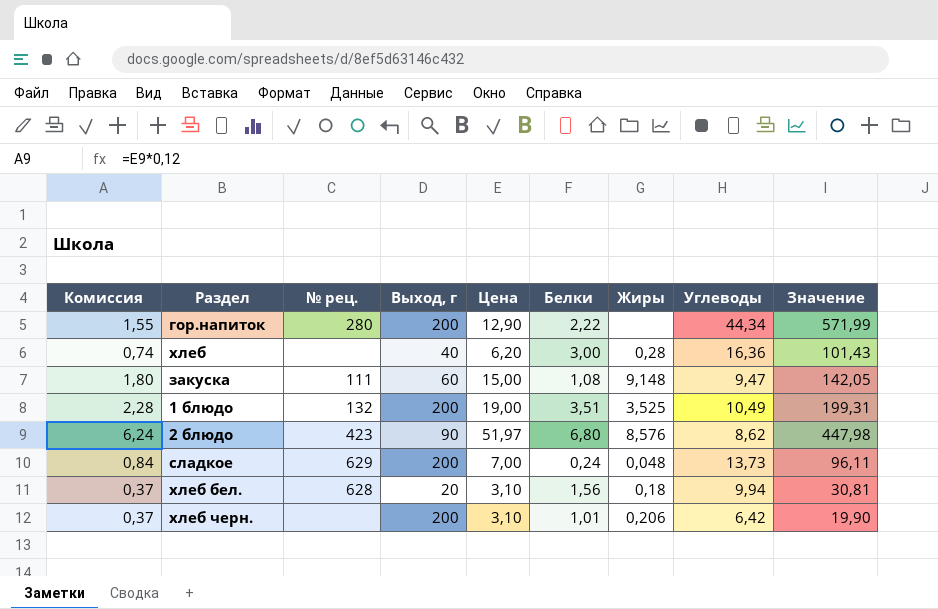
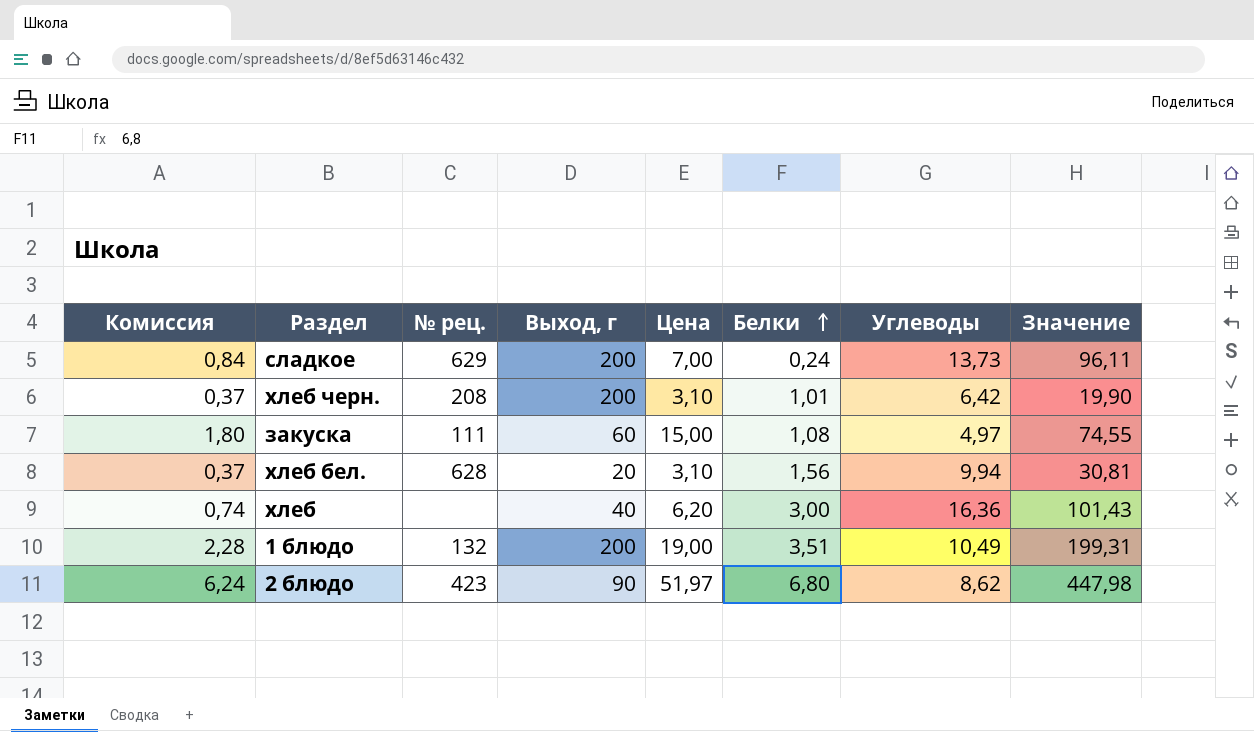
row order: none -> Белки ascending
column Жиры | position: 7 -> none
row гор.напиток: 1,55 | 280 | 200 | 12,90 | 2,22 | none | 44,34 | 571,99 -> none
хлеб черн. | № рец.: none -> 208
закуска | Углеводы: 9,47 -> 4,97
закуска | Значение: 142,05 -> 74,55

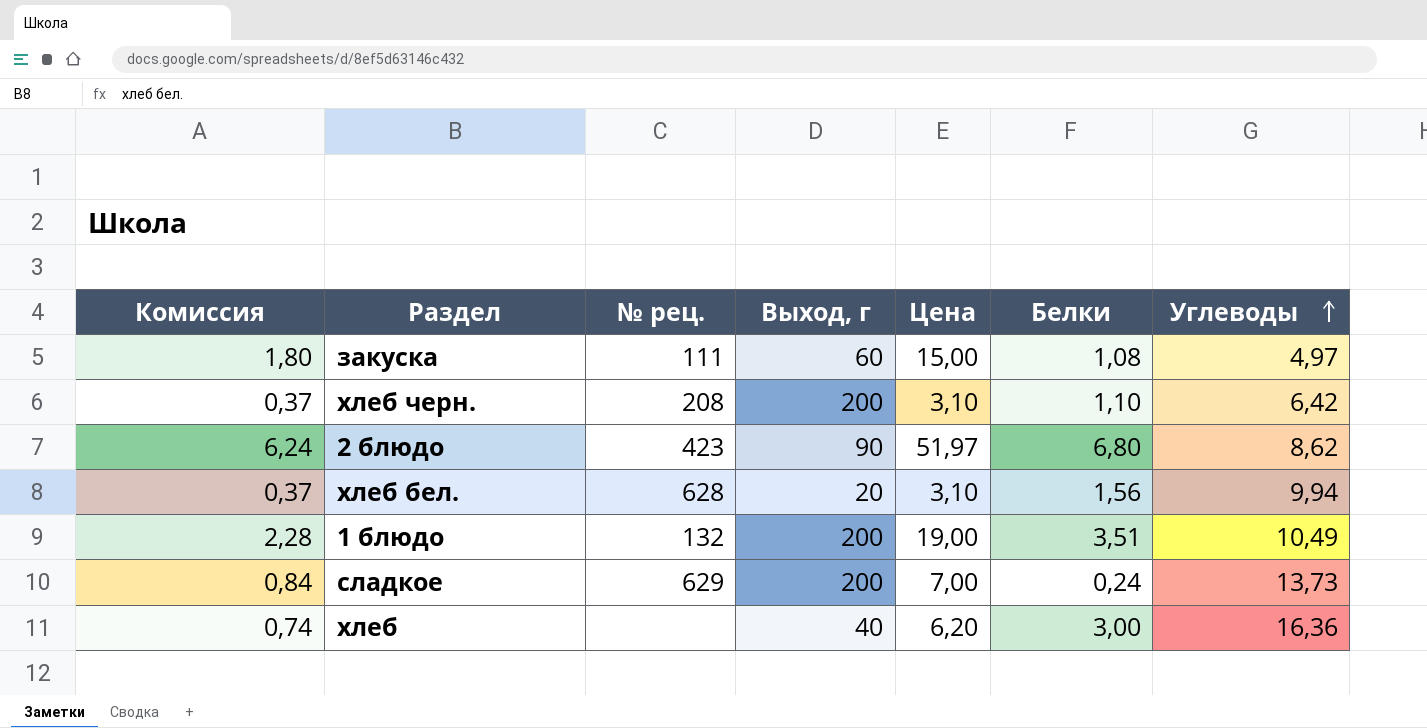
row order: Белки ascending -> Углеводы ascending
column Значение | formula: [Цена] * [Углеводы] -> none
хлеб черн. | Белки: 1,01 -> 1,10

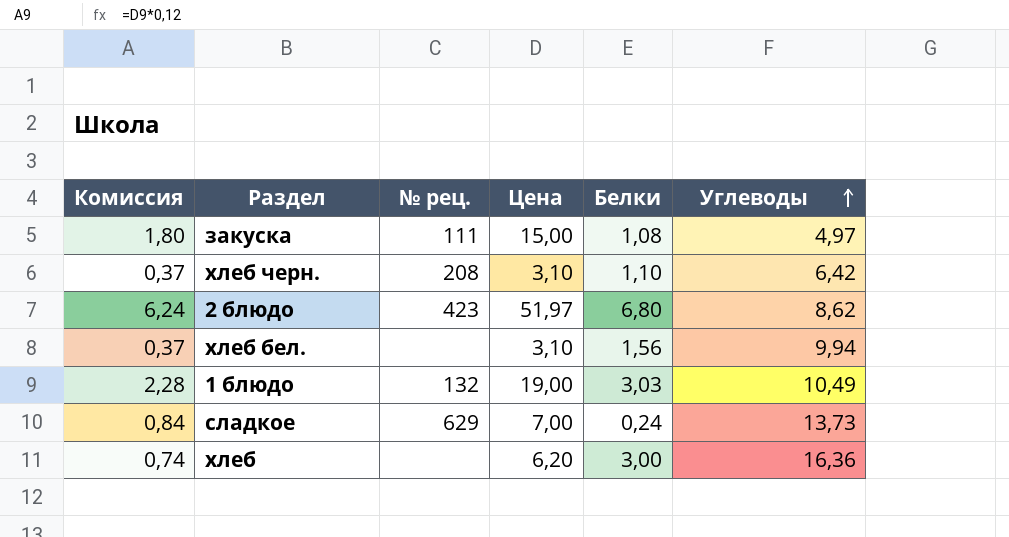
column Выход, г | position: 4 -> none
хлеб бел. | № рец.: 628 -> none
1 блюдо | Белки: 3,51 -> 3,03

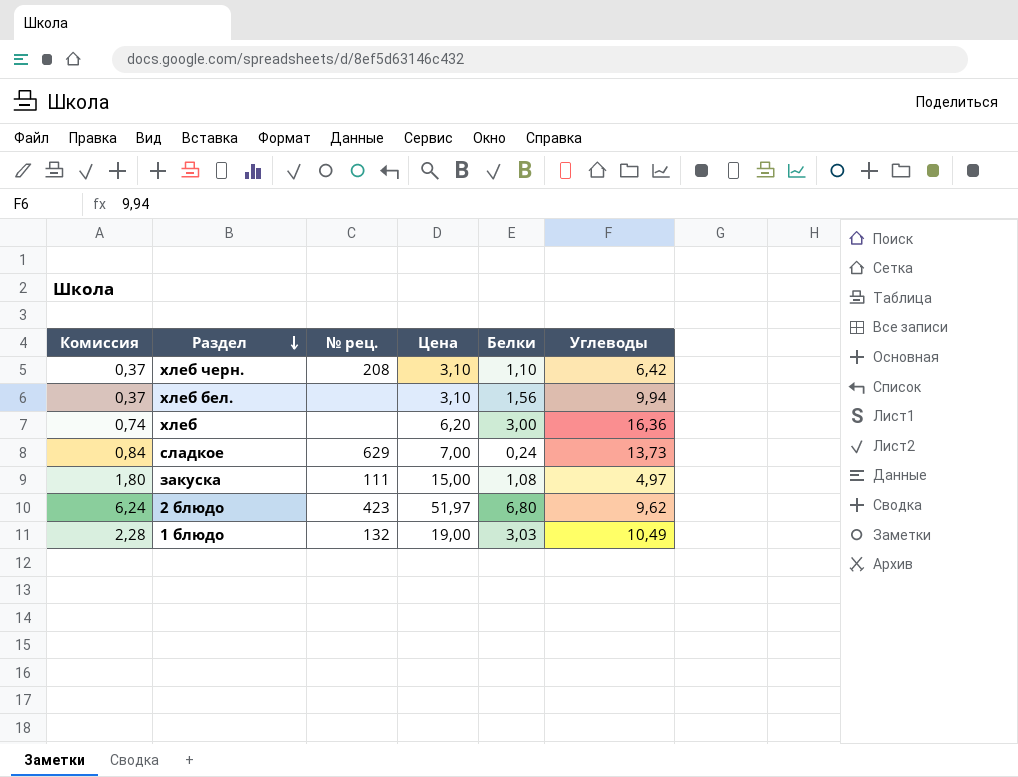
row order: Углеводы ascending -> Раздел descending
2 блюдо | Углеводы: 8,62 -> 9,62

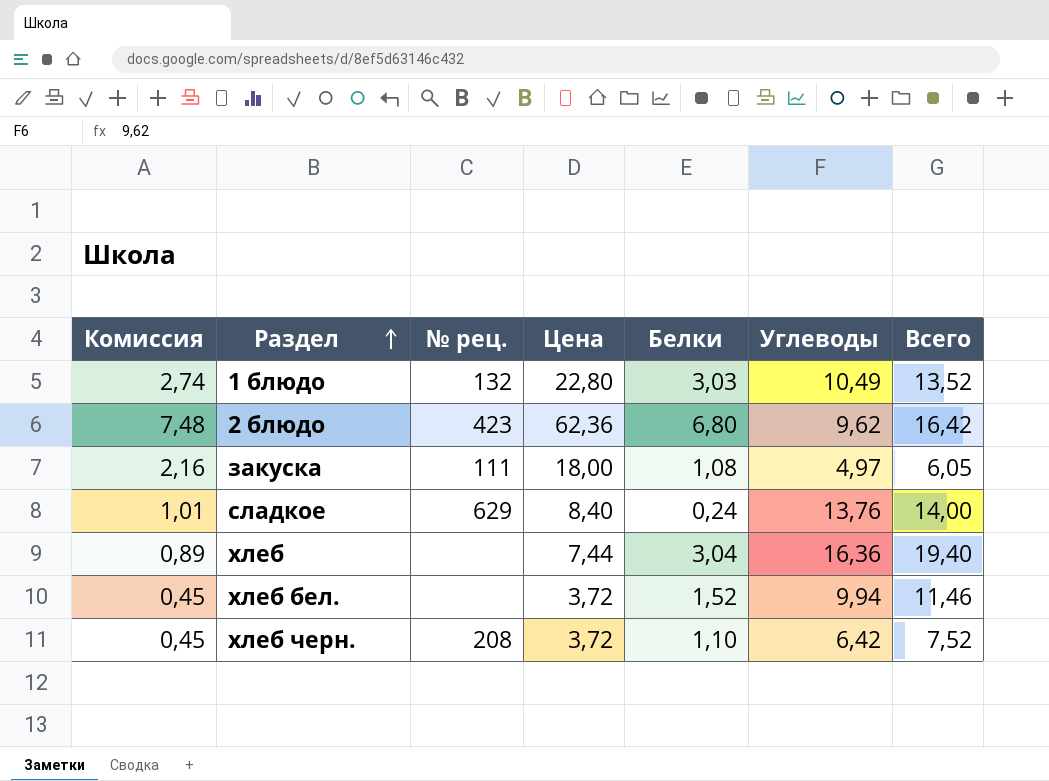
row order: Раздел descending -> Раздел ascending
column Всего | formula: none -> [Белки] + [Углеводы]
1 блюдо | Комиссия: 2,28 -> 2,74
1 блюдо | Цена: 19,00 -> 22,80
2 блюдо | Комиссия: 6,24 -> 7,48
2 блюдо | Цена: 51,97 -> 62,36
закуска | Комиссия: 1,80 -> 2,16
закуска | Цена: 15,00 -> 18,00
сладкое | Комиссия: 0,84 -> 1,01
сладкое | Цена: 7,00 -> 8,40
сладкое | Углеводы: 13,73 -> 13,76
хлеб | Комиссия: 0,74 -> 0,89
хлеб | Цена: 6,20 -> 7,44
хлеб | Белки: 3,00 -> 3,04
хлеб бел. | Комиссия: 0,37 -> 0,45
хлеб бел. | Цена: 3,10 -> 3,72
хлеб бел. | Белки: 1,56 -> 1,52
хлеб черн. | Комиссия: 0,37 -> 0,45
хлеб черн. | Цена: 3,10 -> 3,72

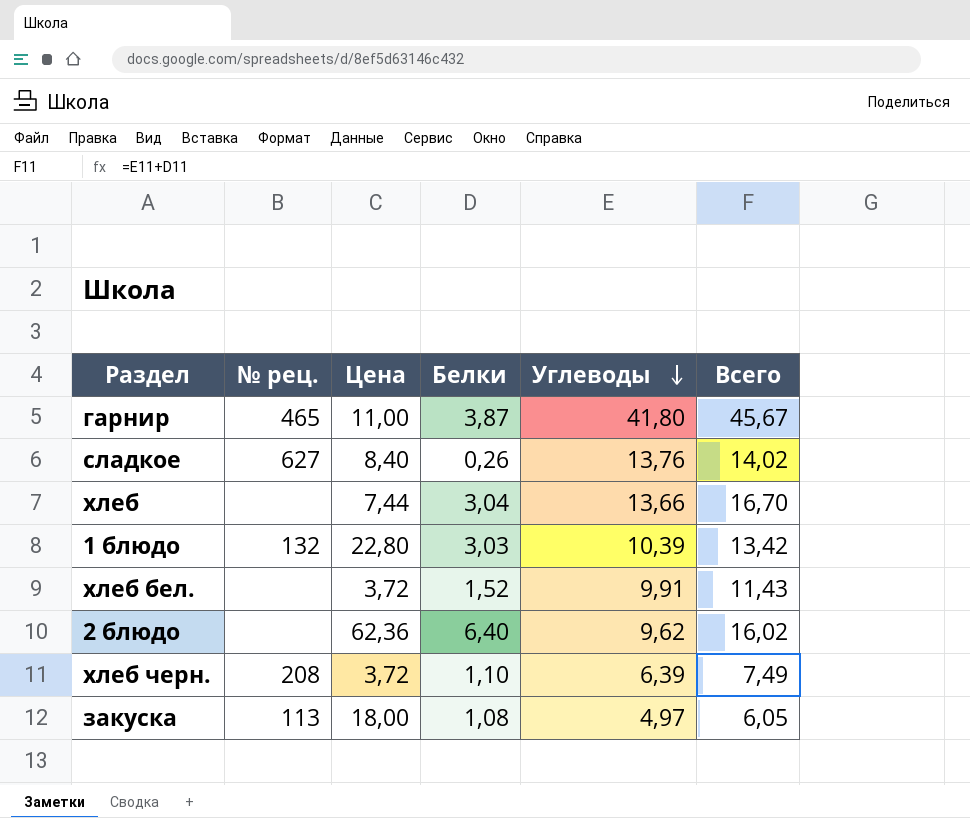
row order: Раздел ascending -> Углеводы descending
column Комиссия | formula: [Цена] * 0,12 -> none
row гарнир: none -> 465 | 11,00 | 3,87 | 41,80 | 45,67
сладкое | № рец.: 629 -> 627
сладкое | Белки: 0,24 -> 0,26
сладкое | Всего: 14,00 -> 14,02
хлеб | Углеводы: 16,36 -> 13,66
хлеб | Всего: 19,40 -> 16,70
1 блюдо | Углеводы: 10,49 -> 10,39
1 блюдо | Всего: 13,52 -> 13,42
хлеб бел. | Углеводы: 9,94 -> 9,91
хлеб бел. | Всего: 11,46 -> 11,43
2 блюдо | № рец.: 423 -> none
2 блюдо | Белки: 6,80 -> 6,40
2 блюдо | Всего: 16,42 -> 16,02
хлеб черн. | Углеводы: 6,42 -> 6,39
хлеб черн. | Всего: 7,52 -> 7,49
закуска | № рец.: 111 -> 113

